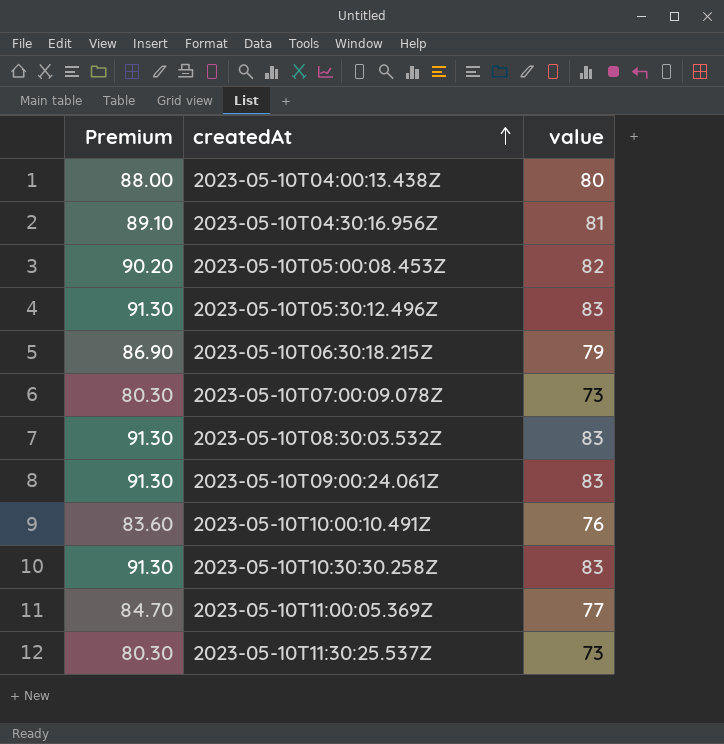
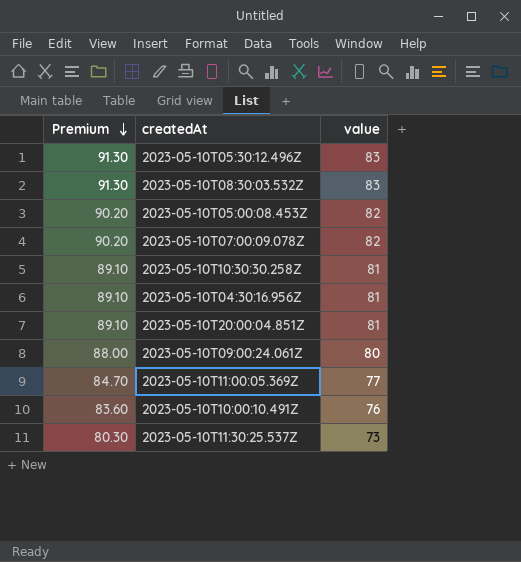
row order: createdAt ascending -> Premium descending
row 2023-05-10T04:00:13.438Z: 88.00 | 80 -> none
row 2023-05-10T06:30:18.215Z: 86.90 | 79 -> none
2023-05-10T07:00:09.078Z | Premium: 80.30 -> 90.20
2023-05-10T07:00:09.078Z | value: 73 -> 82
2023-05-10T10:30:30.258Z | Premium: 91.30 -> 89.10
2023-05-10T10:30:30.258Z | value: 83 -> 81
row 2023-05-10T20:00:04.851Z: none -> 89.10 | 81
2023-05-10T09:00:24.061Z | Premium: 91.30 -> 88.00
2023-05-10T09:00:24.061Z | value: 83 -> 80

